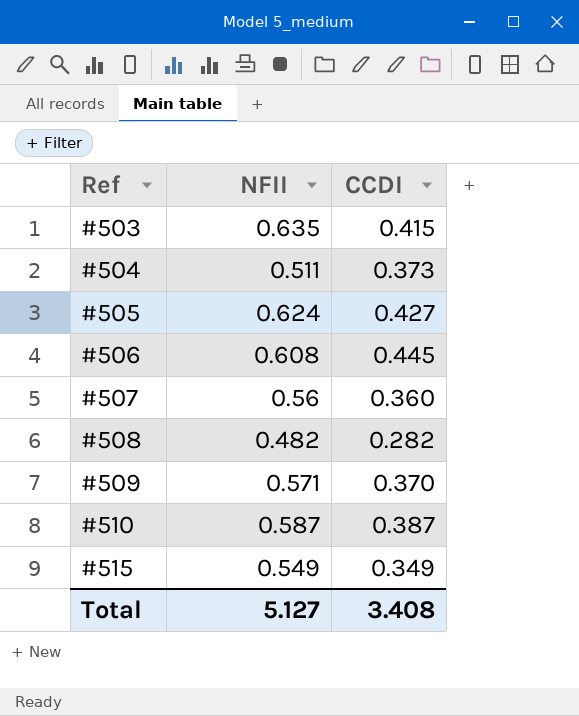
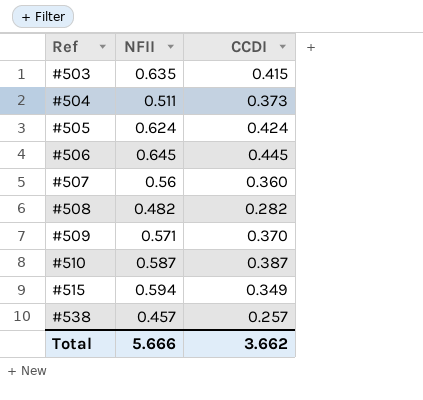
#505 | CCDI: 0.427 -> 0.424
#506 | NFII: 0.608 -> 0.645
#515 | NFII: 0.549 -> 0.594
row #538: none -> 0.457 | 0.257
Total | NFII: 5.127 -> 5.666
Total | CCDI: 3.408 -> 3.662

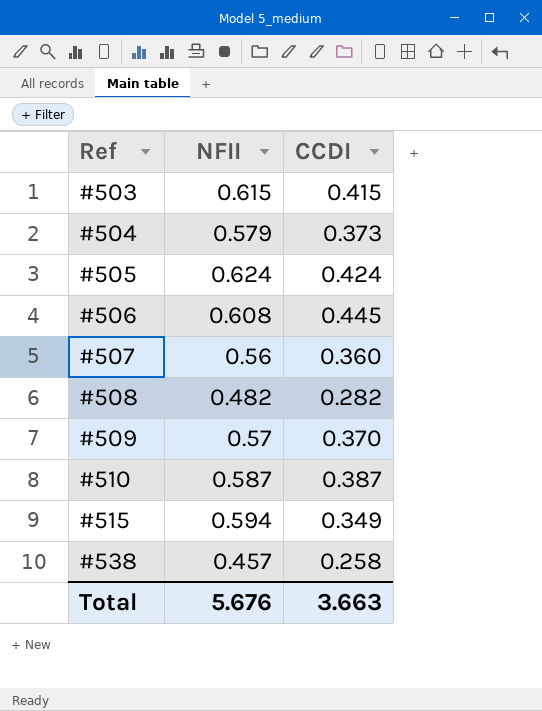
#503 | NFII: 0.635 -> 0.615
#504 | NFII: 0.511 -> 0.579
#506 | NFII: 0.645 -> 0.608
#509 | NFII: 0.571 -> 0.57
#538 | CCDI: 0.257 -> 0.258
Total | NFII: 5.666 -> 5.676
Total | CCDI: 3.662 -> 3.663

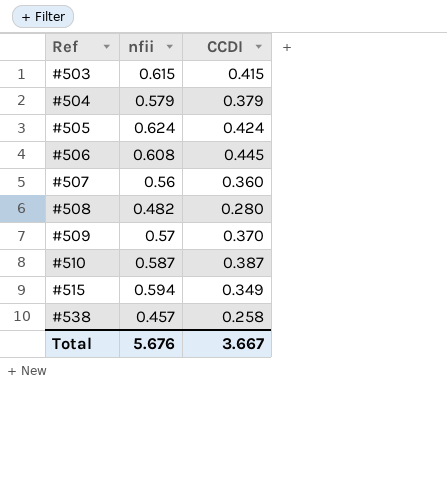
column name: NFII -> nfii
#504 | CCDI: 0.373 -> 0.379
#508 | CCDI: 0.282 -> 0.280
Total | CCDI: 3.663 -> 3.667

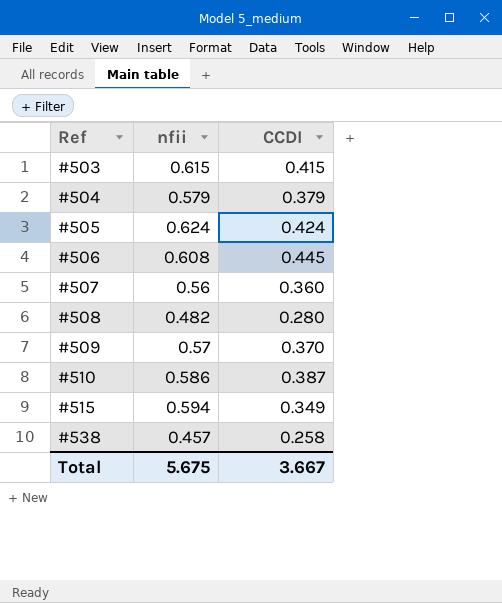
#510 | nfii: 0.587 -> 0.586
Total | nfii: 5.676 -> 5.675

